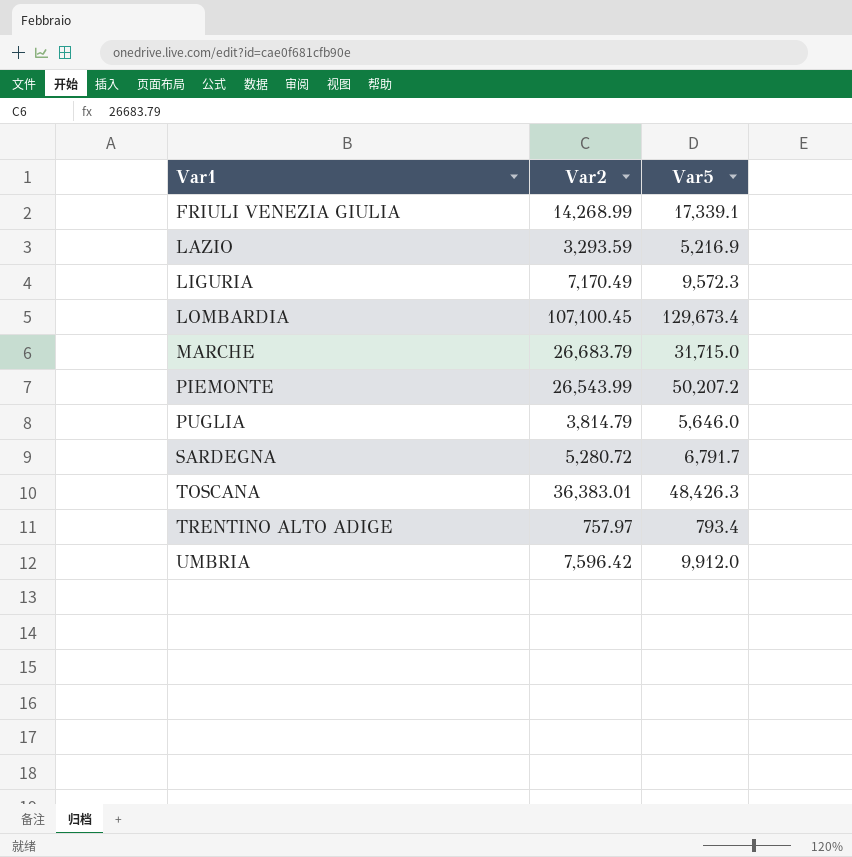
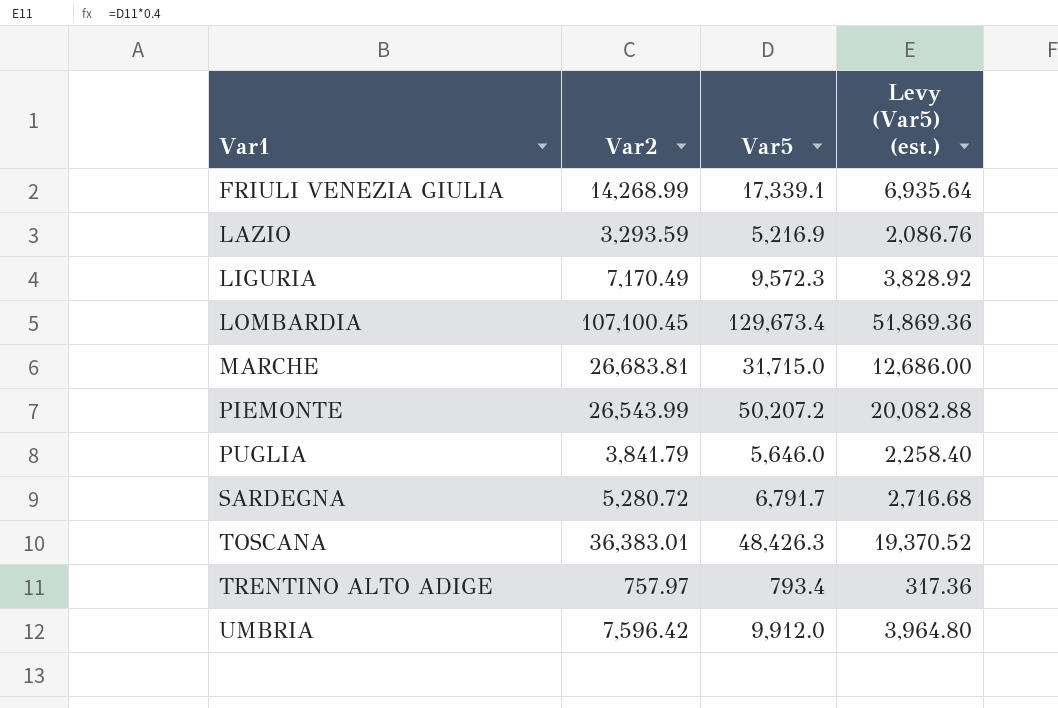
column Levy (Var5) (est.) | formula: none -> [Var5] * 0.4
MARCHE | Var2: 26,683.79 -> 26,683.81
PUGLIA | Var2: 3,814.79 -> 3,841.79

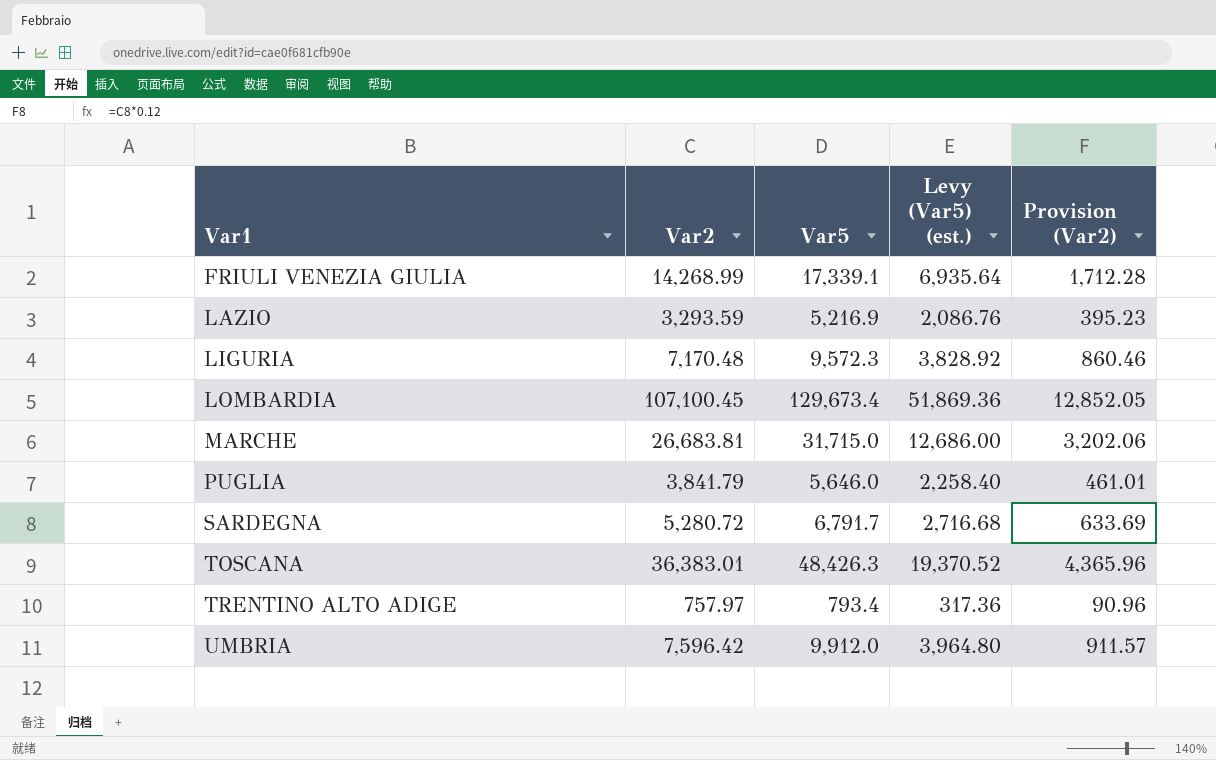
column Provision (Var2) | formula: none -> [Var2] * 0.12
row PIEMONTE: 26,543.99 | 50,207.2 | 20,082.88 -> none
LIGURIA | Var2: 7,170.49 -> 7,170.48

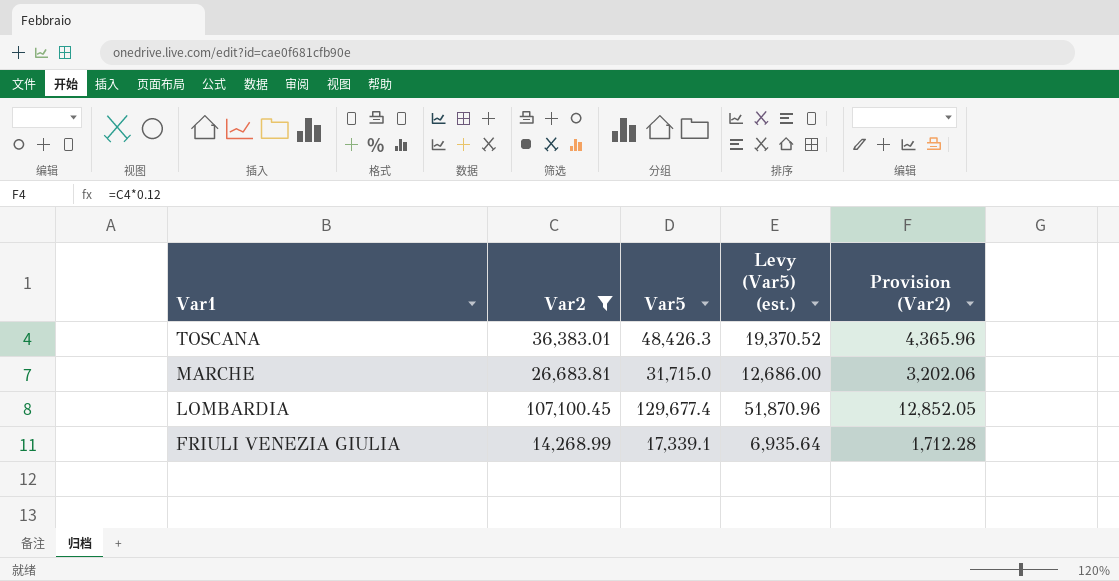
filter: none -> Var2 >= 14,268.99
row order: Var1 ascending -> Var1 descending
LOMBARDIA | Var5: 129,673.4 -> 129,677.4
LOMBARDIA | Levy (Var5) (est.): 51,869.36 -> 51,870.96

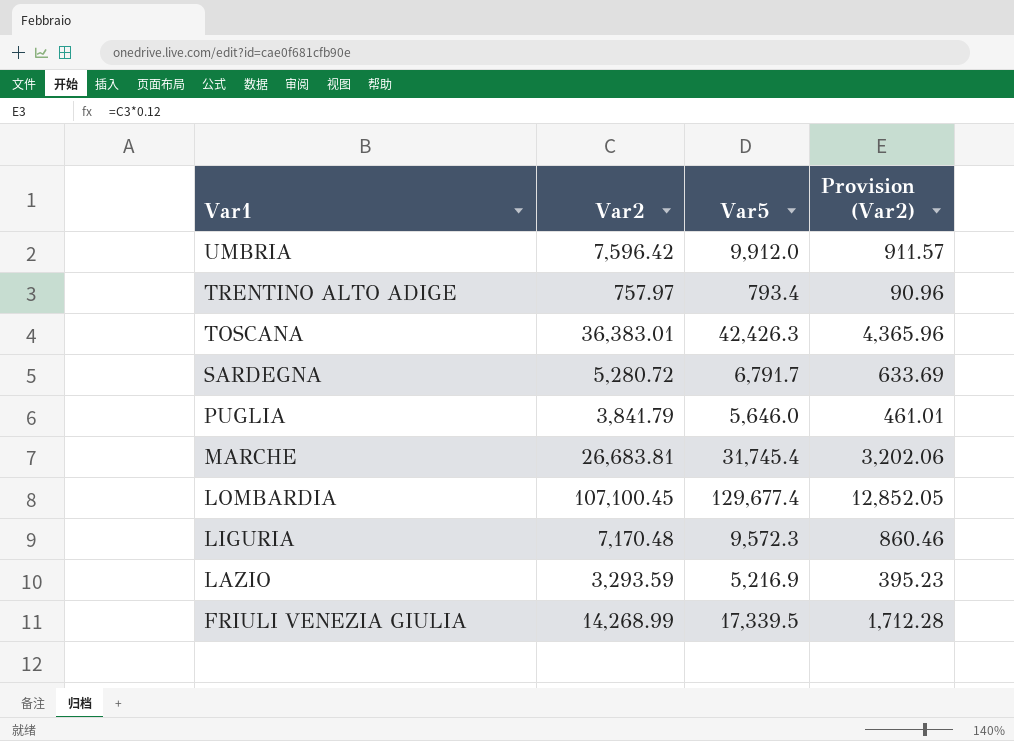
filter: Var2 >= 14,268.99 -> none
column Levy (Var5) (est.) | formula: [Var5] * 0.4 -> none
TOSCANA | Var5: 48,426.3 -> 42,426.3
MARCHE | Var5: 31,715.0 -> 31,745.4
FRIULI VENEZIA GIULIA | Var5: 17,339.1 -> 17,339.5

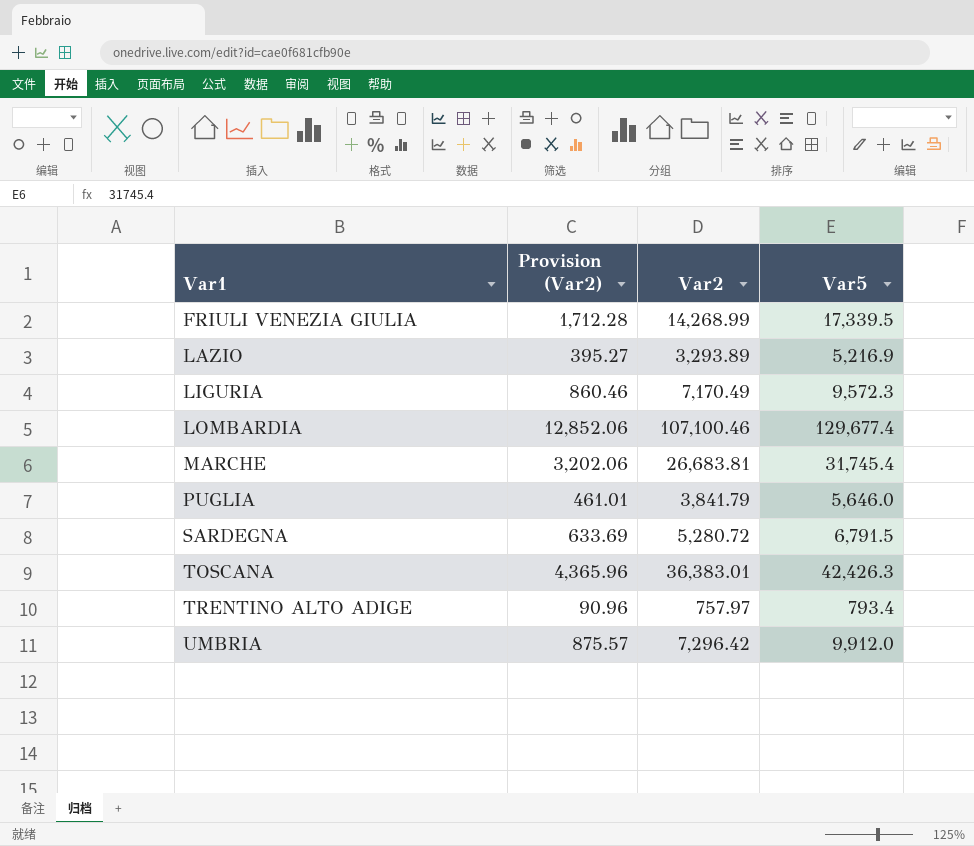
row order: Var1 descending -> Var1 ascending
column Provision (Var2) | position: 4 -> 2
LAZIO | Provision (Var2): 395.23 -> 395.27
LAZIO | Var2: 3,293.59 -> 3,293.89
LIGURIA | Var2: 7,170.48 -> 7,170.49
LOMBARDIA | Provision (Var2): 12,852.05 -> 12,852.06
LOMBARDIA | Var2: 107,100.45 -> 107,100.46
SARDEGNA | Var5: 6,791.7 -> 6,791.5
UMBRIA | Provision (Var2): 911.57 -> 875.57
UMBRIA | Var2: 7,596.42 -> 7,296.42

